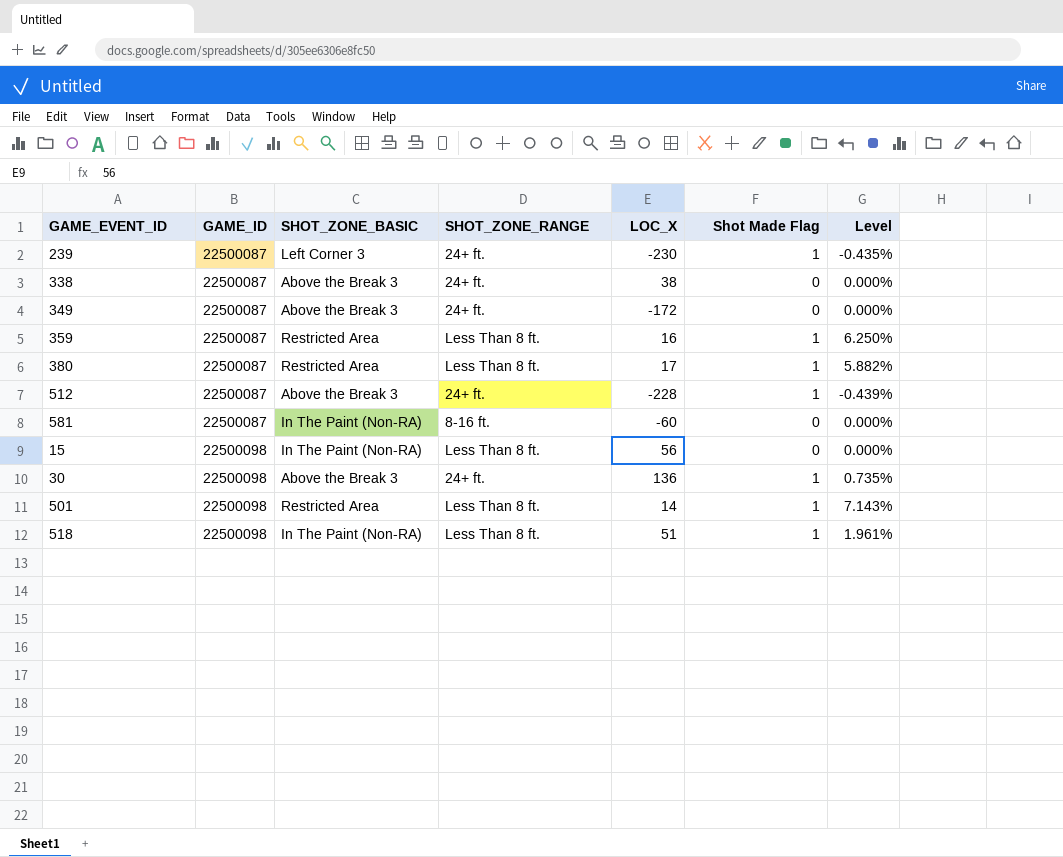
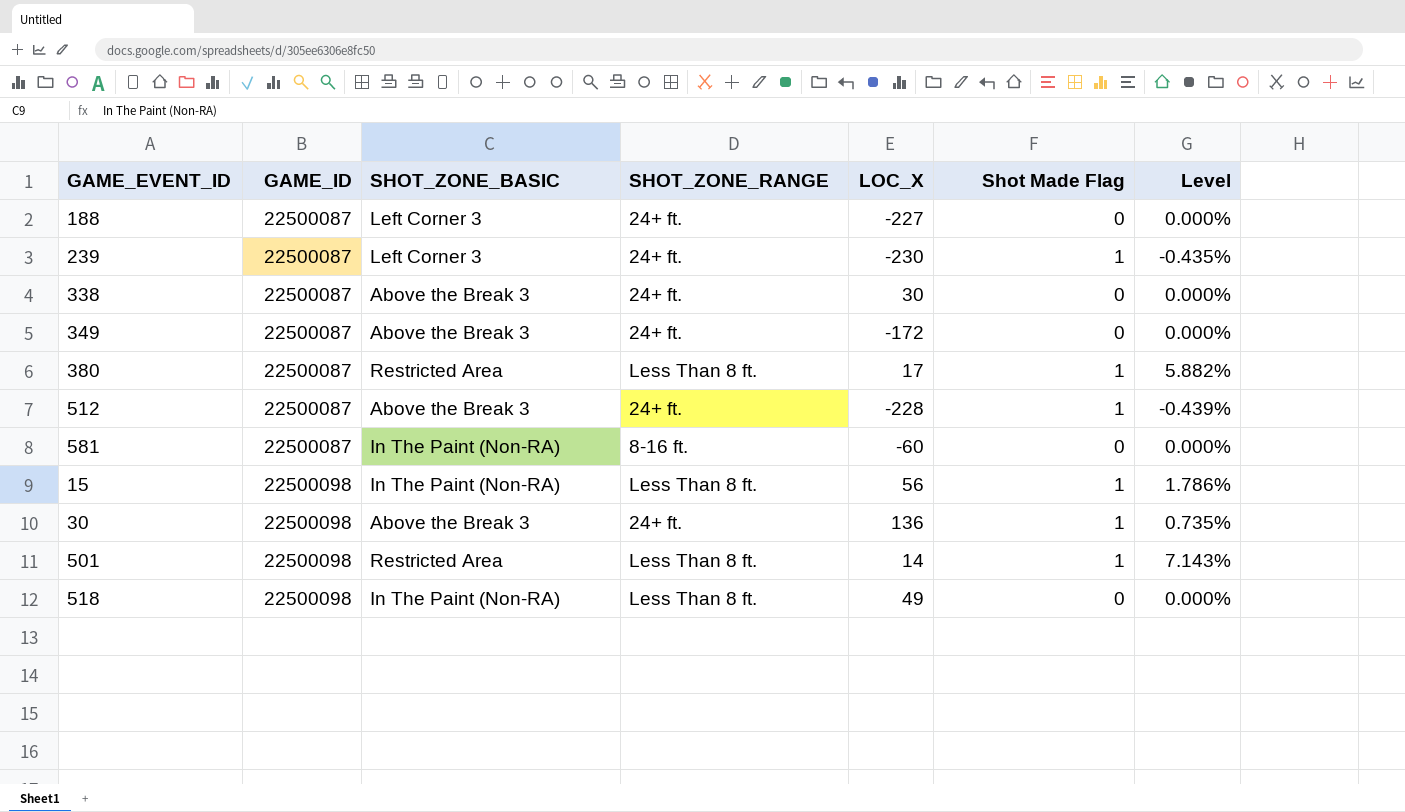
row 359: 22500087 | Restricted Area | Less Than 8 ft. | 16 | 1 | 6.250% -> none
row 188: none -> 22500087 | Left Corner 3 | 24+ ft. | -227 | 0 | 0.000%
338 | LOC_X: 38 -> 30
15 | Shot Made Flag: 0 -> 1
15 | Level: 0.000% -> 1.786%
518 | LOC_X: 51 -> 49
518 | Shot Made Flag: 1 -> 0
518 | Level: 1.961% -> 0.000%

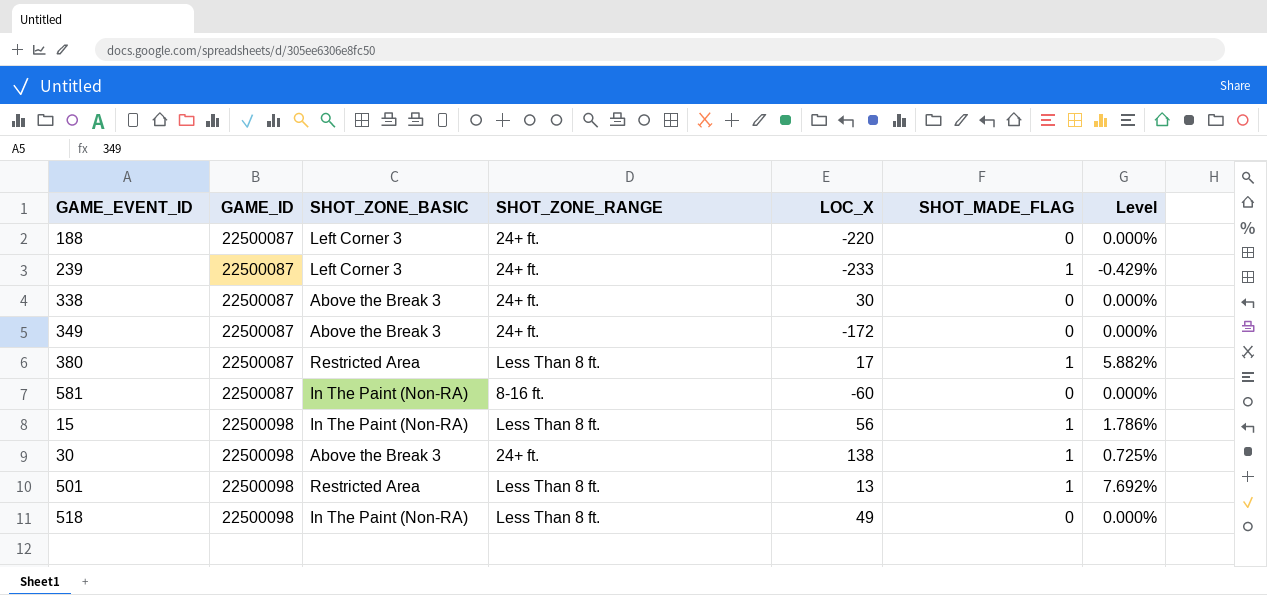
column name: Shot Made Flag -> SHOT_MADE_FLAG
row 512: 22500087 | Above the Break 3 | 24+ ft. | -228 | 1 | -0.439% -> none
188 | LOC_X: -227 -> -220
239 | LOC_X: -230 -> -233
239 | Level: -0.435% -> -0.429%
30 | LOC_X: 136 -> 138
30 | Level: 0.735% -> 0.725%
501 | LOC_X: 14 -> 13
501 | Level: 7.143% -> 7.692%

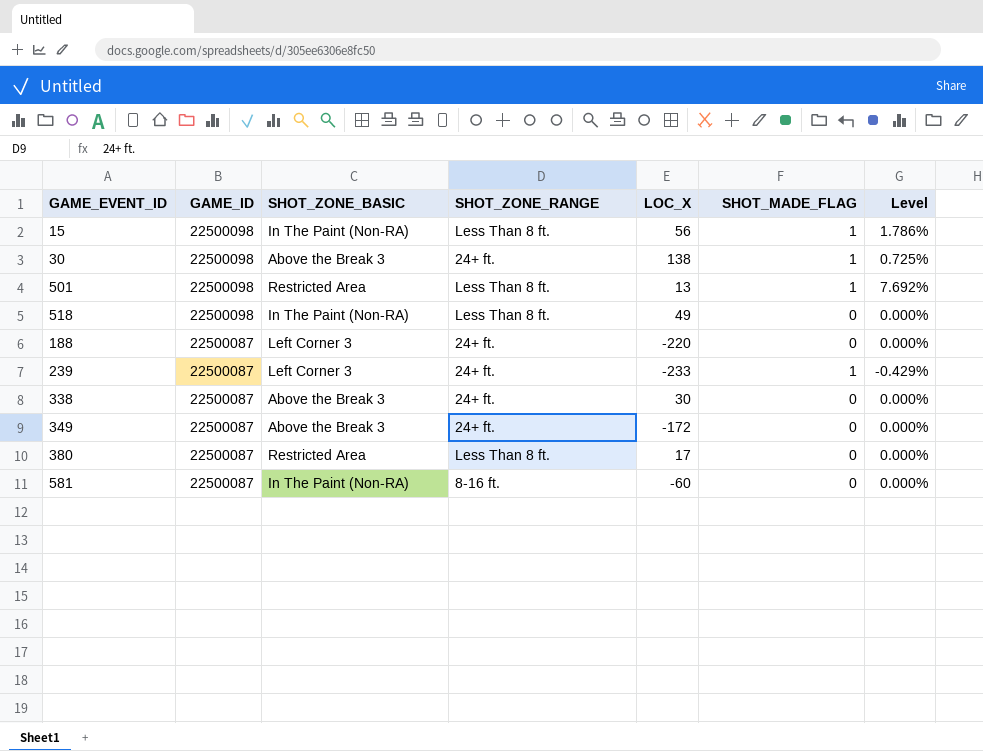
row order: GAME_ID ascending -> GAME_ID descending
380 | SHOT_MADE_FLAG: 1 -> 0
380 | Level: 5.882% -> 0.000%

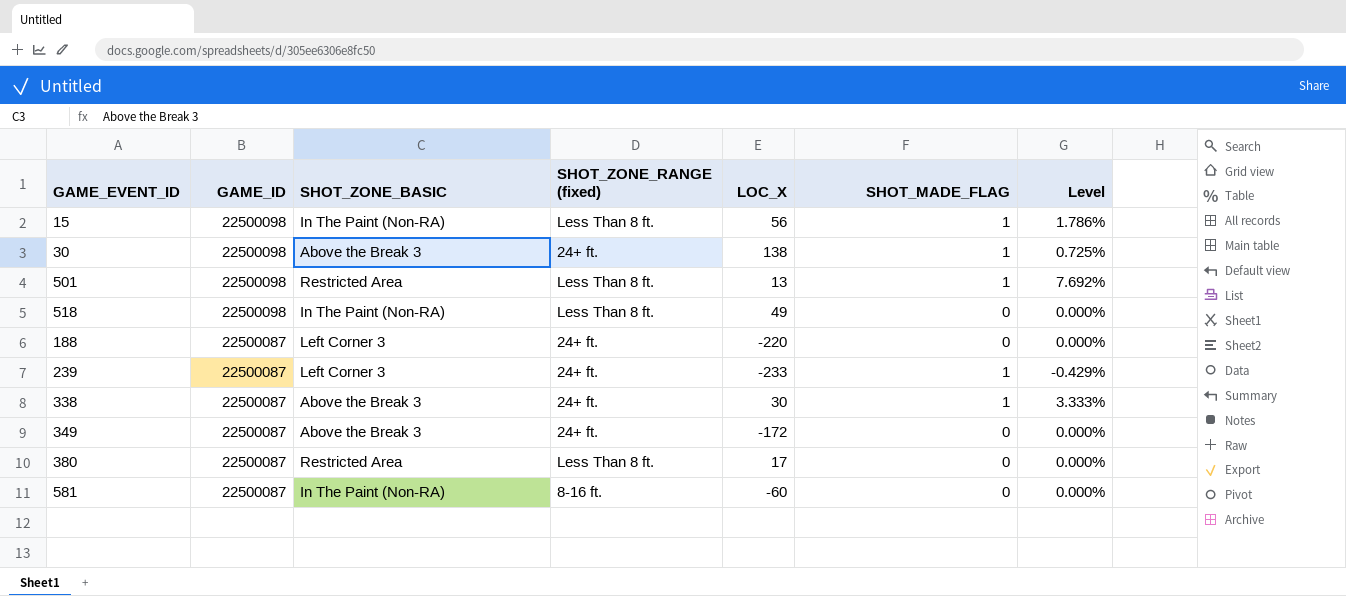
column name: SHOT_ZONE_RANGE -> SHOT_ZONE_RANGE (fixed)
338 | SHOT_MADE_FLAG: 0 -> 1
338 | Level: 0.000% -> 3.333%

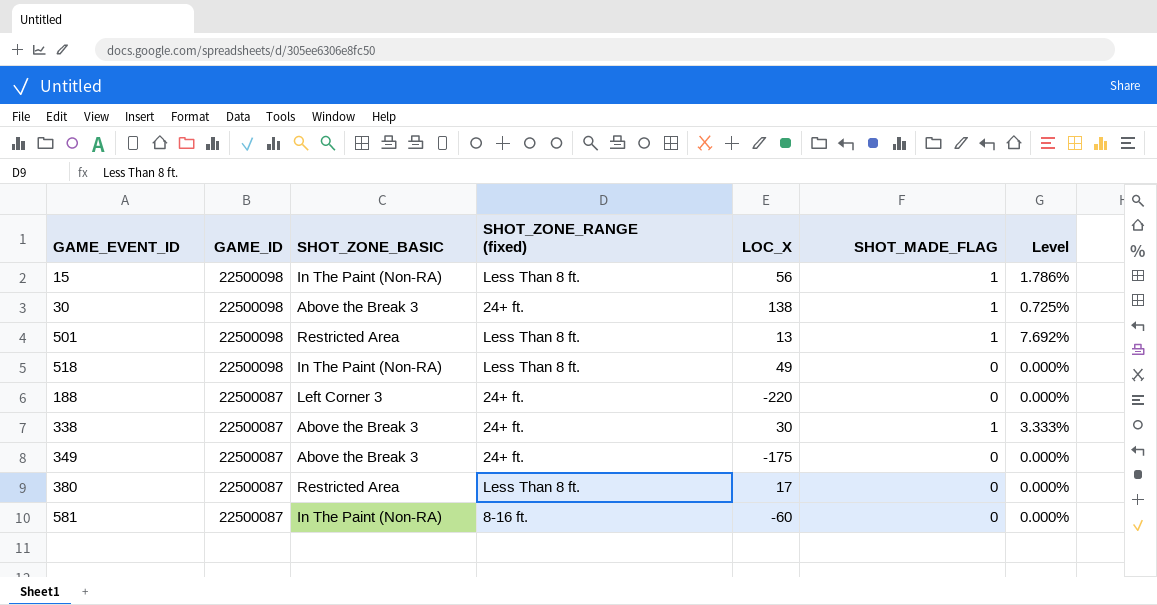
row 239: 22500087 | Left Corner 3 | 24+ ft. | -233 | 1 | -0.429% -> none
349 | LOC_X: -172 -> -175

